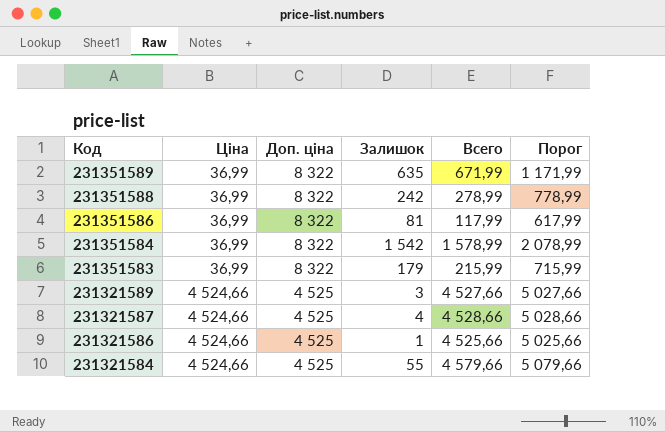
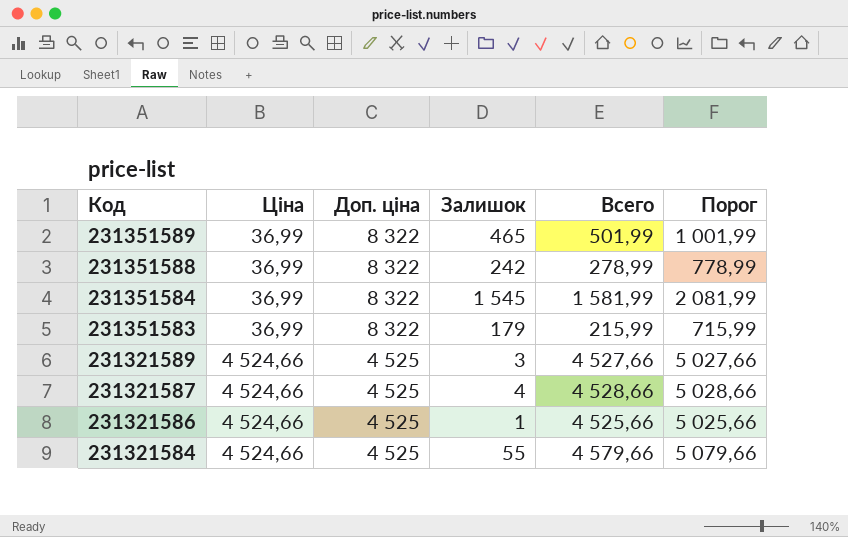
row 231351586: 36,99 | 8 322 | 81 | 117,99 | 617,99 -> none
231351589 | Залишок: 635 -> 465
231351589 | Всего: 671,99 -> 501,99
231351589 | Порог: 1 171,99 -> 1 001,99
231351584 | Залишок: 1 542 -> 1 545
231351584 | Всего: 1 578,99 -> 1 581,99
231351584 | Порог: 2 078,99 -> 2 081,99

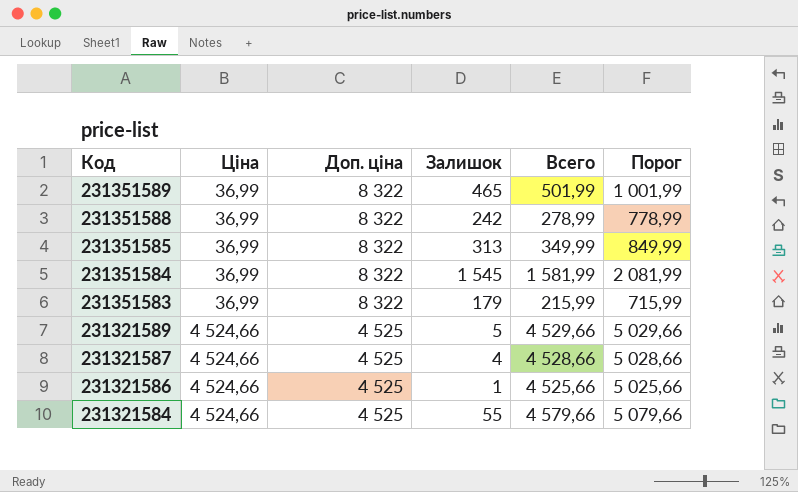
row 231351585: none -> 36,99 | 8 322 | 313 | 349,99 | 849,99
231321589 | Залишок: 3 -> 5
231321589 | Всего: 4 527,66 -> 4 529,66
231321589 | Порог: 5 027,66 -> 5 029,66

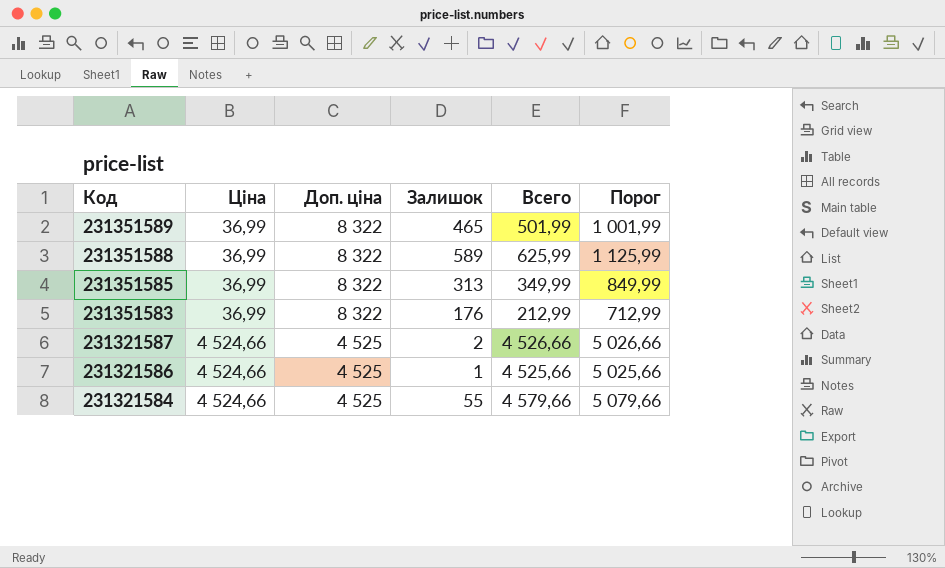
row 231351584: 36,99 | 8 322 | 1 545 | 1 581,99 | 2 081,99 -> none
row 231321589: 4 524,66 | 4 525 | 5 | 4 529,66 | 5 029,66 -> none
231351588 | Залишок: 242 -> 589
231351588 | Всего: 278,99 -> 625,99
231351588 | Порог: 778,99 -> 1 125,99
231351583 | Залишок: 179 -> 176
231351583 | Всего: 215,99 -> 212,99
231351583 | Порог: 715,99 -> 712,99
231321587 | Залишок: 4 -> 2
231321587 | Всего: 4 528,66 -> 4 526,66
231321587 | Порог: 5 028,66 -> 5 026,66

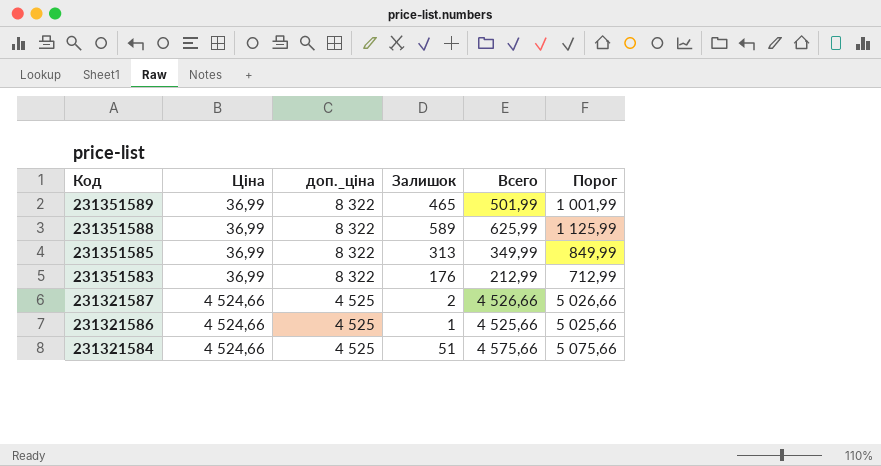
column name: Доп. ціна -> доп._ціна
231321584 | Залишок: 55 -> 51
231321584 | Всего: 4 579,66 -> 4 575,66
231321584 | Порог: 5 079,66 -> 5 075,66

